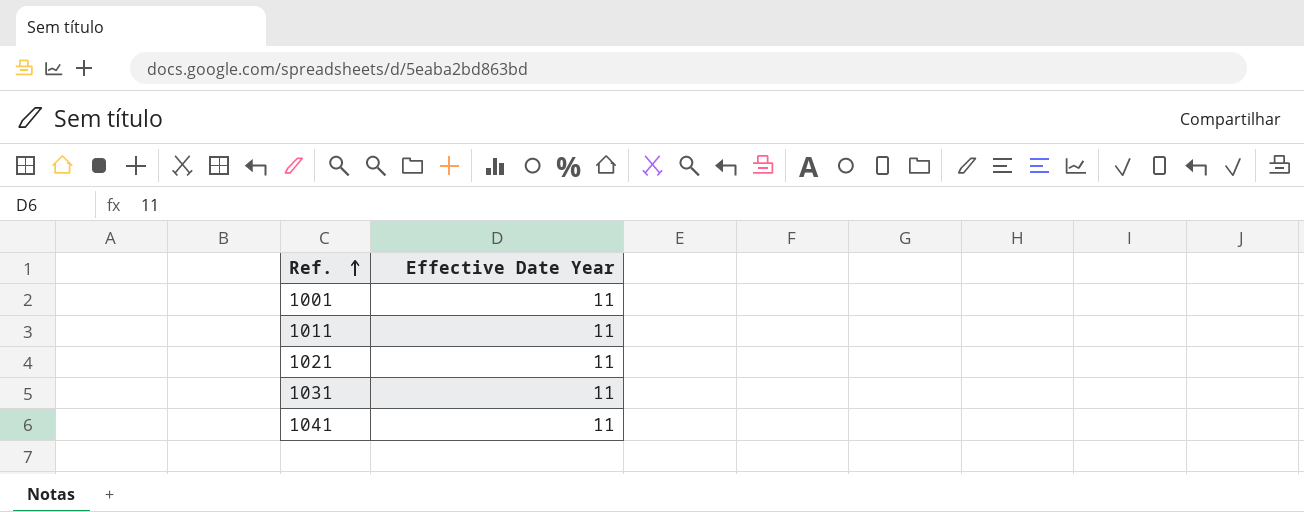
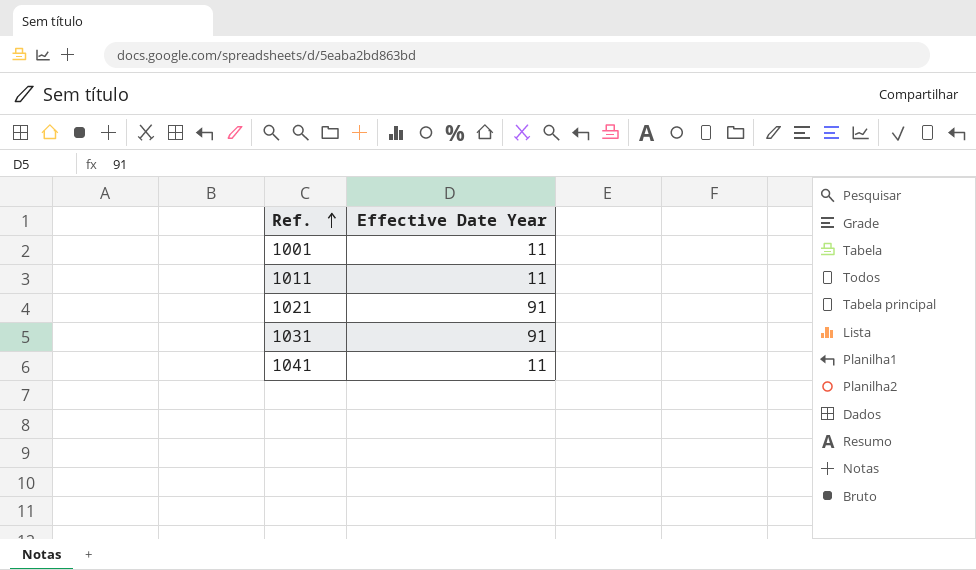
1021 | Effective Date Year: 11 -> 91
1031 | Effective Date Year: 11 -> 91

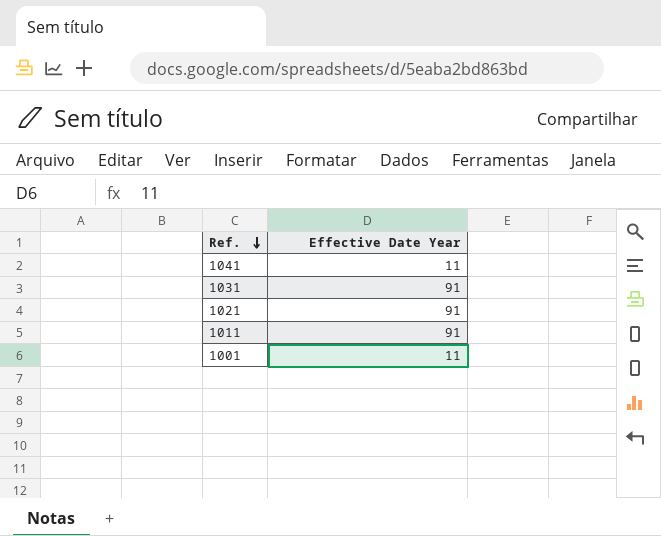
row order: Ref. ascending -> Ref. descending
1011 | Effective Date Year: 11 -> 91

